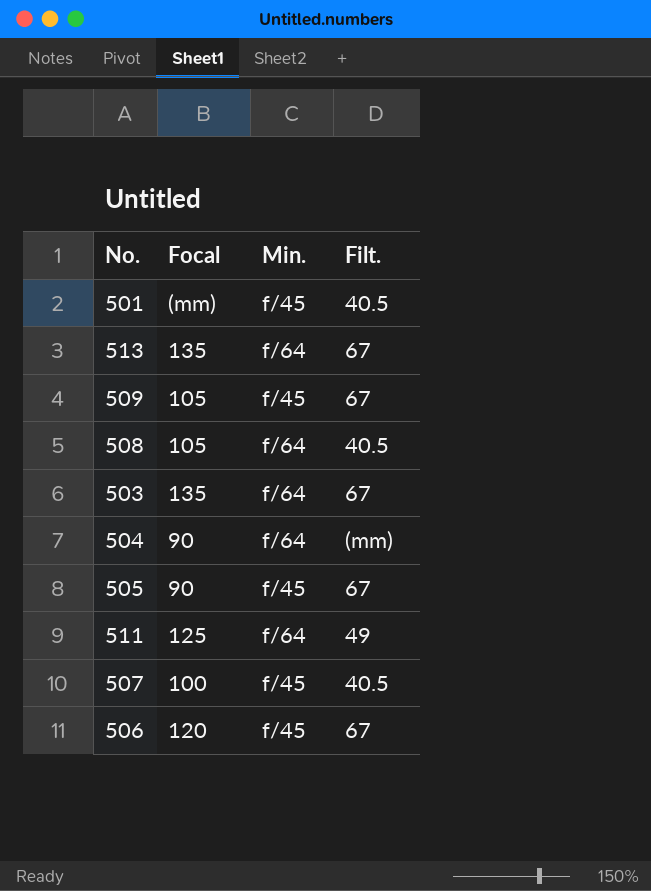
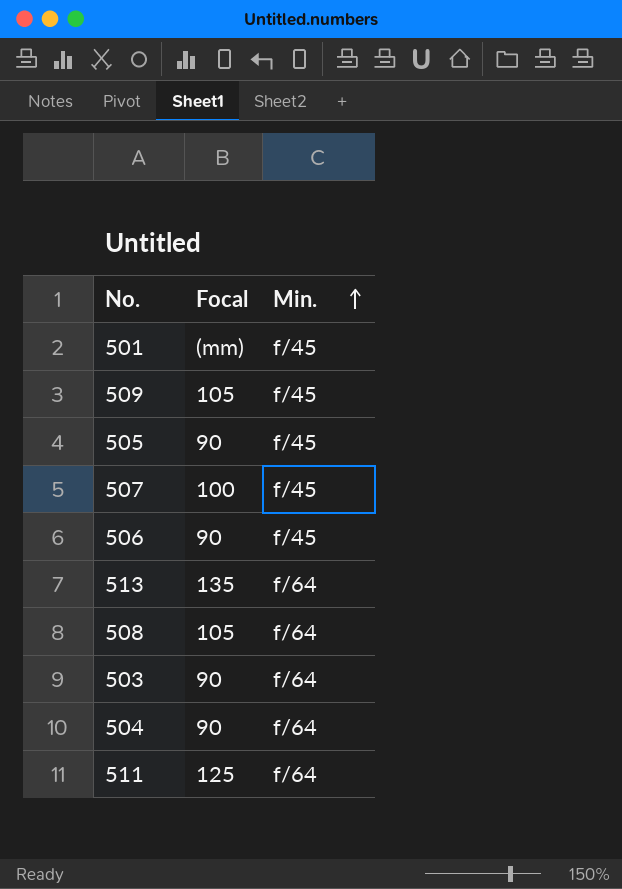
row order: none -> Min. ascending
column Filt. | position: 4 -> none
506 | Focal: 120 -> 90
503 | Focal: 135 -> 90

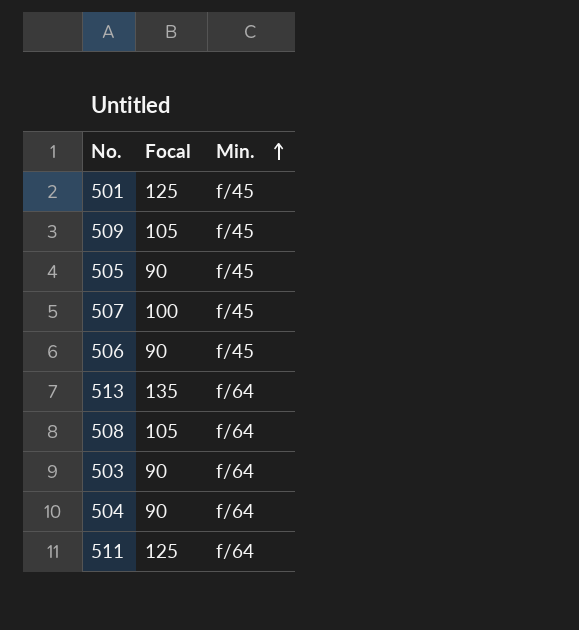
501 | Focal: (mm) -> 125

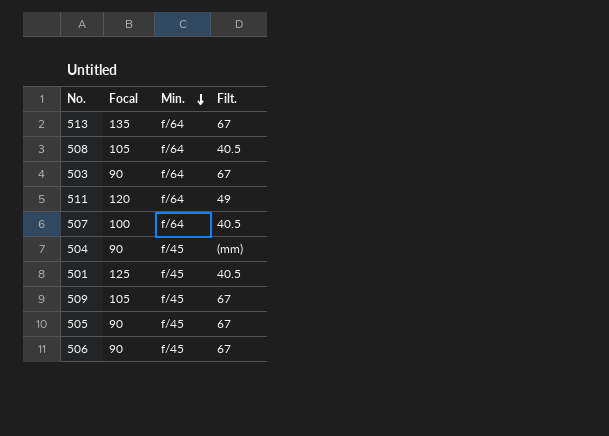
row order: Min. ascending -> Min. descending
column Filt. | position: none -> 4
511 | Focal: 125 -> 120
507 | Min.: f/45 -> f/64
504 | Min.: f/64 -> f/45

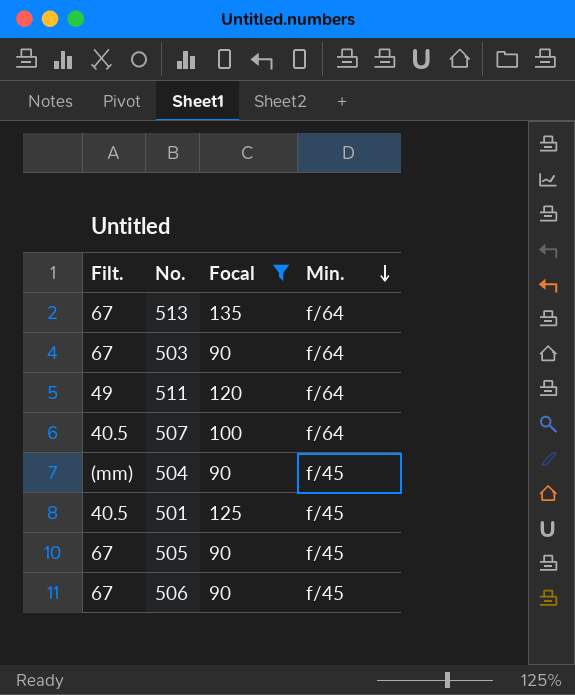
filter: none -> Focal != 105
column Filt. | position: 4 -> 1

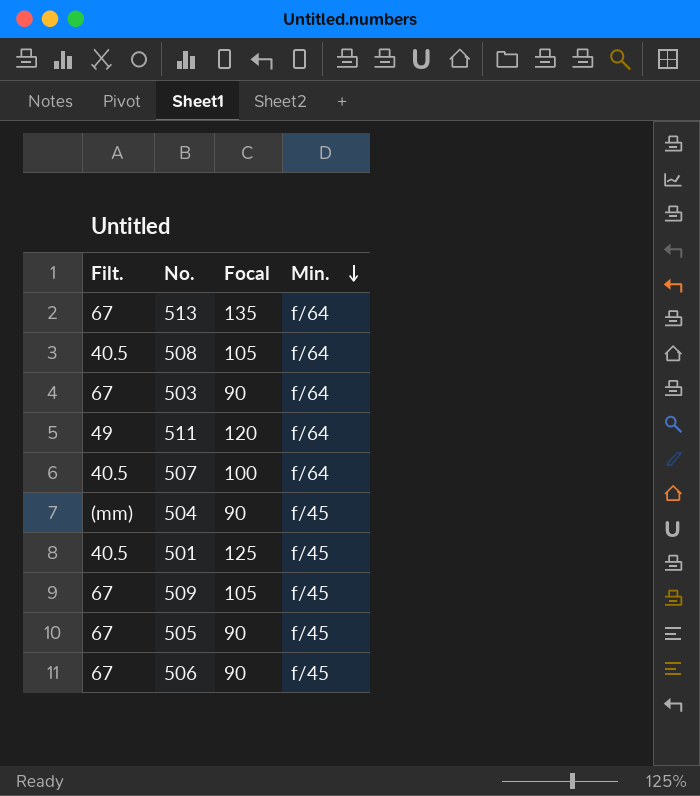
filter: Focal != 105 -> none

